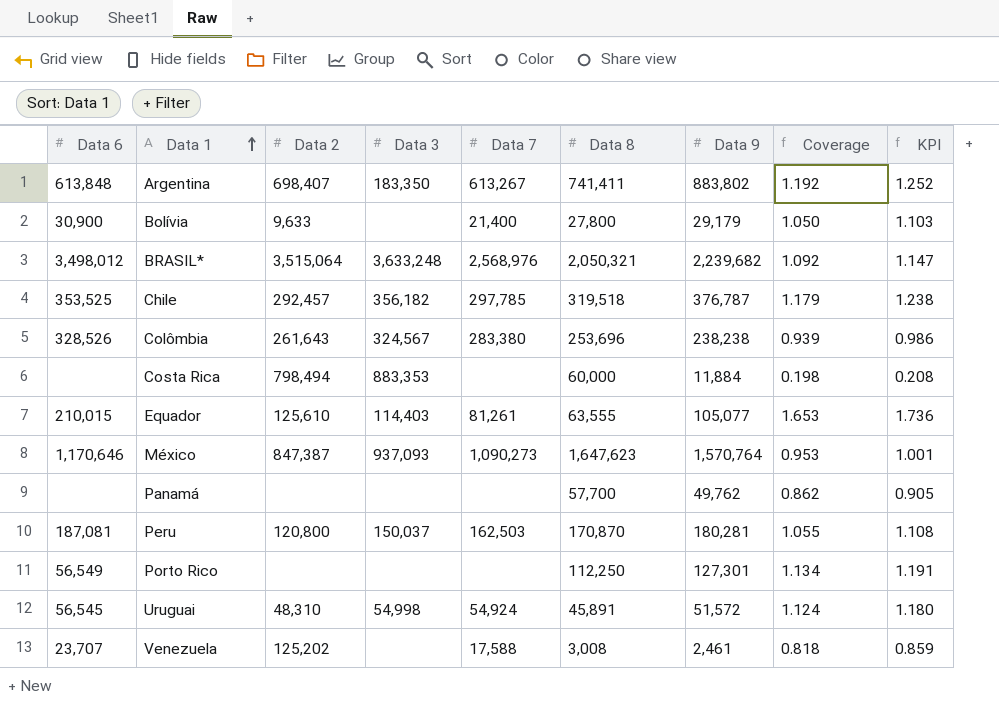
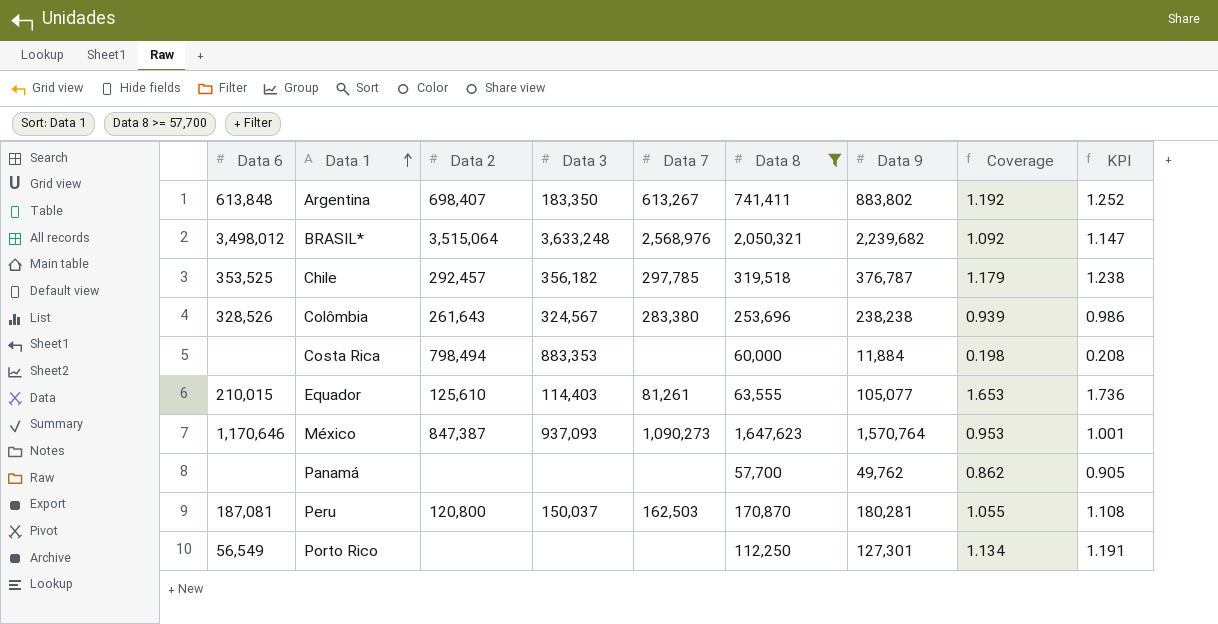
filter: none -> Data 8 >= 57,700

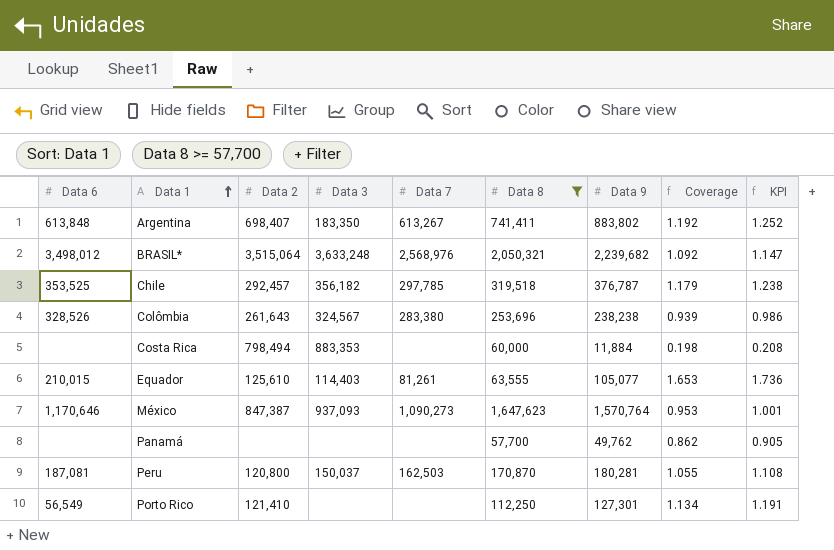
Porto Rico | Data 2: none -> 121,410

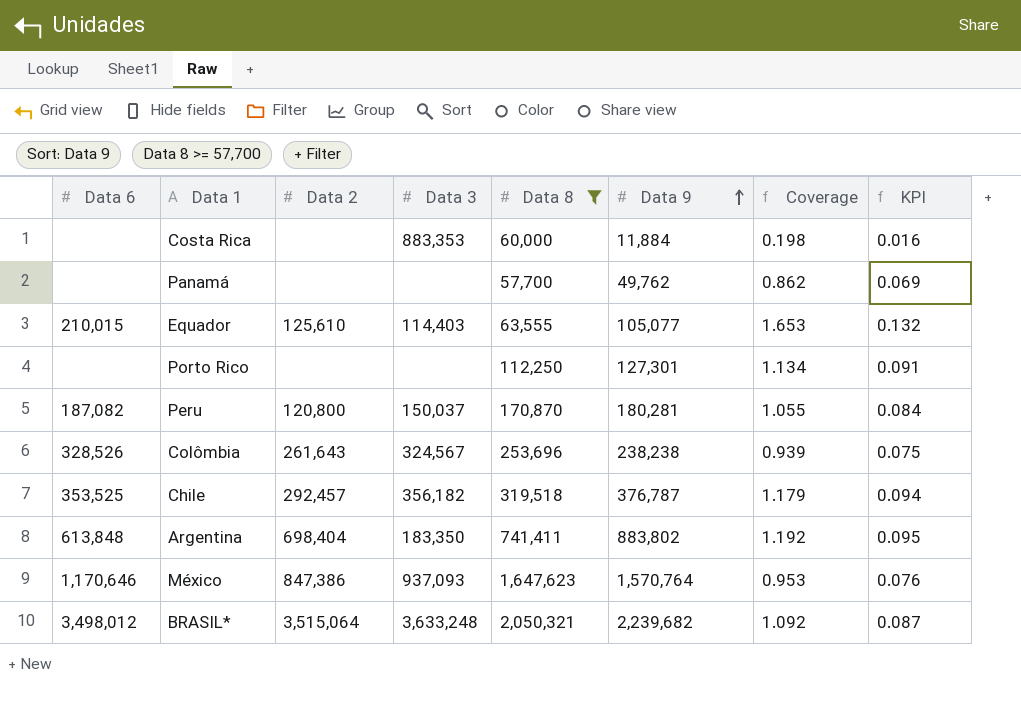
row order: Data 1 ascending -> Data 9 ascending
column Data 7 | position: 5 -> none
column KPI | formula: [Coverage] * 1.05 -> [Coverage] * 0.08
Costa Rica | Data 2: 798,494 -> none
Porto Rico | Data 6: 56,549 -> none
Porto Rico | Data 2: 121,410 -> none
Peru | Data 6: 187,081 -> 187,082
Argentina | Data 2: 698,407 -> 698,404
México | Data 2: 847,387 -> 847,386

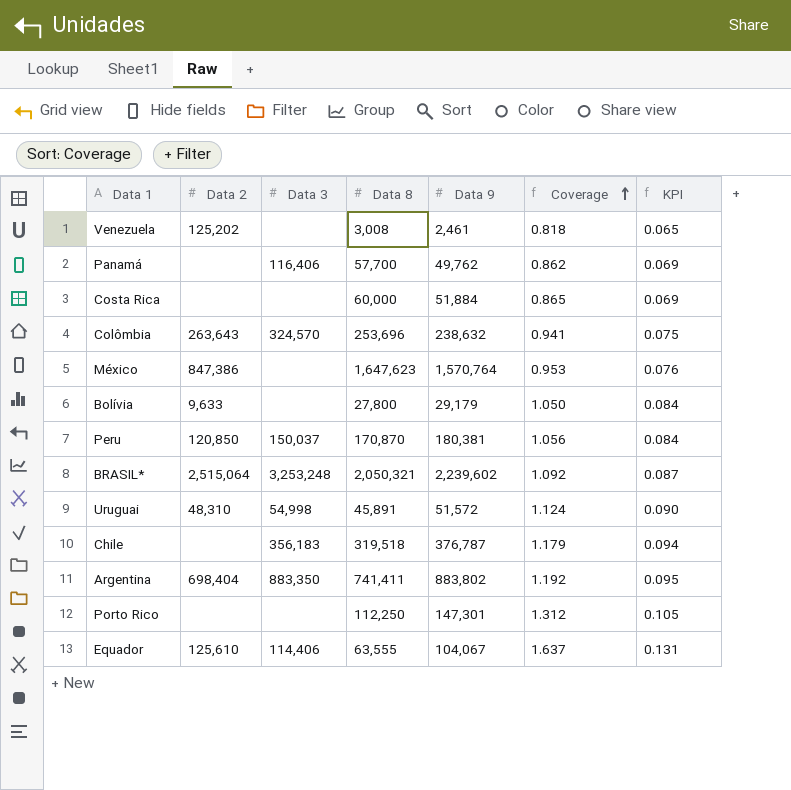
filter: Data 8 >= 57,700 -> none
row order: Data 9 ascending -> Coverage ascending
column Data 6 | position: 1 -> none
Panamá | Data 3: none -> 116,406
Costa Rica | Data 3: 883,353 -> none
Costa Rica | Data 9: 11,884 -> 51,884
Costa Rica | Coverage: 0.198 -> 0.865
Costa Rica | KPI: 0.016 -> 0.069
Colômbia | Data 2: 261,643 -> 263,643
Colômbia | Data 3: 324,567 -> 324,570
Colômbia | Data 9: 238,238 -> 238,632
Colômbia | Coverage: 0.939 -> 0.941
México | Data 3: 937,093 -> none
Peru | Data 2: 120,800 -> 120,850
Peru | Data 9: 180,281 -> 180,381
Peru | Coverage: 1.055 -> 1.056
BRASIL* | Data 2: 3,515,064 -> 2,515,064
BRASIL* | Data 3: 3,633,248 -> 3,253,248
BRASIL* | Data 9: 2,239,682 -> 2,239,602
Chile | Data 2: 292,457 -> none
Chile | Data 3: 356,182 -> 356,183
Argentina | Data 3: 183,350 -> 883,350
Porto Rico | Data 9: 127,301 -> 147,301
Porto Rico | Coverage: 1.134 -> 1.312
Porto Rico | KPI: 0.091 -> 0.105
Equador | Data 3: 114,403 -> 114,406
Equador | Data 9: 105,077 -> 104,067
Equador | Coverage: 1.653 -> 1.637
Equador | KPI: 0.132 -> 0.131

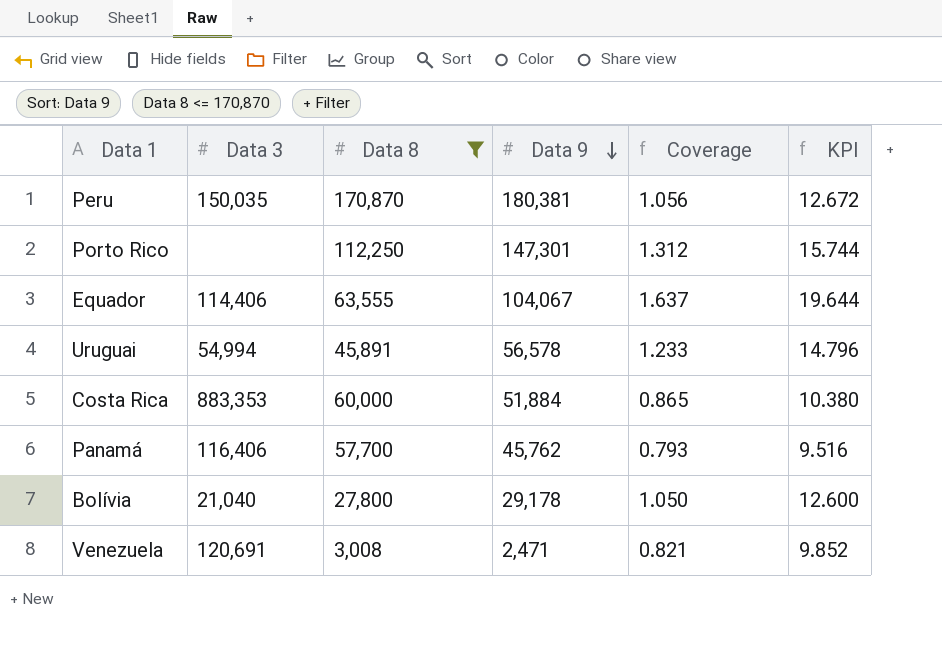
filter: none -> Data 8 <= 170,870
row order: Coverage ascending -> Data 9 descending
column Data 2 | position: 2 -> none
column KPI | formula: [Coverage] * 0.08 -> [Coverage] * 12
Peru | Data 3: 150,037 -> 150,035
Uruguai | Data 3: 54,998 -> 54,994
Uruguai | Data 9: 51,572 -> 56,578
Uruguai | Coverage: 1.124 -> 1.233
Costa Rica | Data 3: none -> 883,353
Panamá | Data 9: 49,762 -> 45,762
Panamá | Coverage: 0.862 -> 0.793
Bolívia | Data 3: none -> 21,040
Bolívia | Data 9: 29,179 -> 29,178
Venezuela | Data 3: none -> 120,691
Venezuela | Data 9: 2,461 -> 2,471
Venezuela | Coverage: 0.818 -> 0.821

